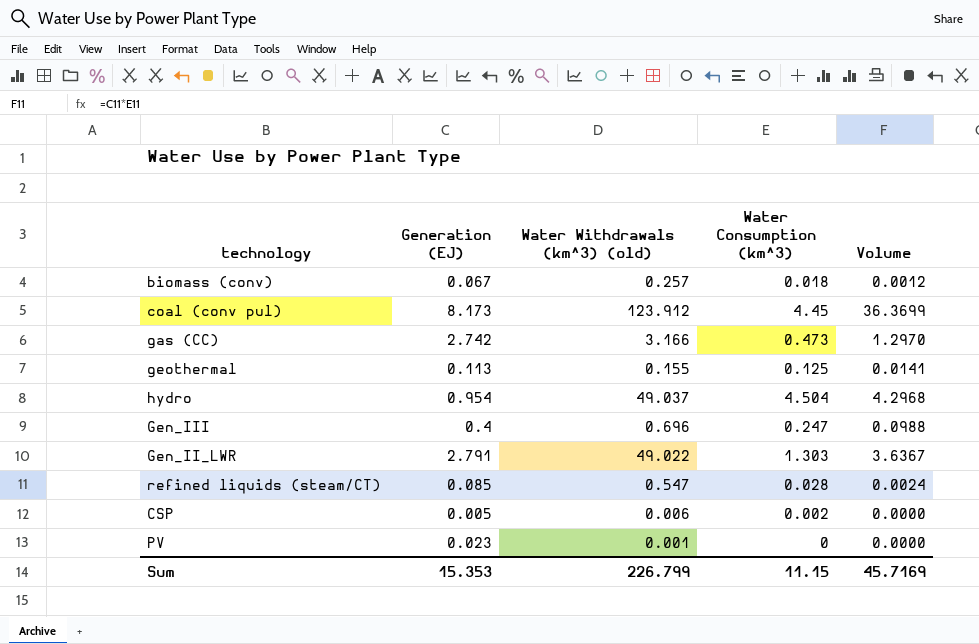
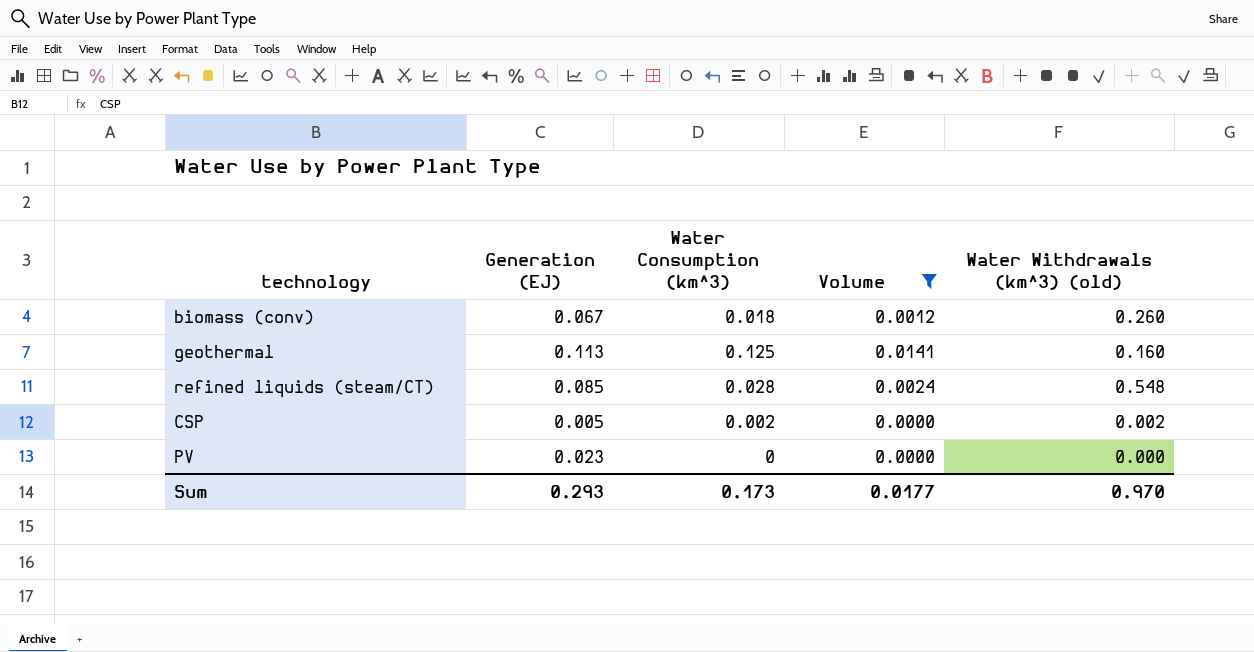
filter: none -> Volume <= 0.0141
column Water Withdrawals (km^3) (old) | position: 3 -> 5
biomass (conv) | Water Withdrawals (km^3) (old): 0.257 -> 0.260
geothermal | Water Withdrawals (km^3) (old): 0.155 -> 0.160
refined liquids (steam/CT) | Water Withdrawals (km^3) (old): 0.547 -> 0.548
CSP | Water Withdrawals (km^3) (old): 0.006 -> 0.002
PV | Water Withdrawals (km^3) (old): 0.001 -> 0.000
Sum | Generation (EJ): 15.353 -> 0.293
Sum | Water Consumption (km^3): 11.15 -> 0.173
Sum | Volume: 45.7169 -> 0.0177
Sum | Water Withdrawals (km^3) (old): 226.799 -> 0.970

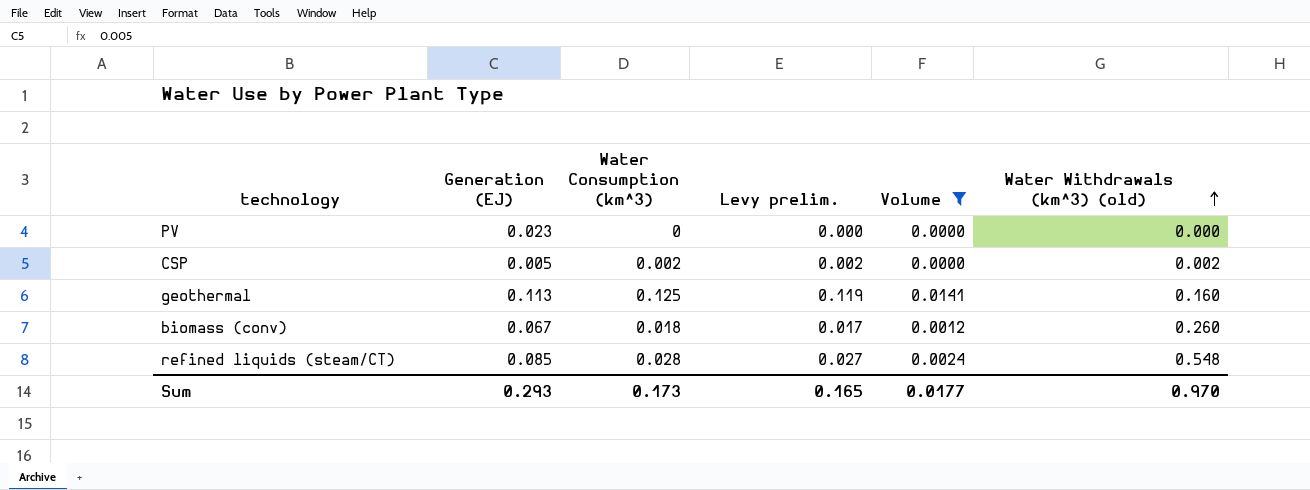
row order: none -> Water Withdrawals (km^3) (old) ascending
column Levy prelim. | formula: none -> [Water Consumption (km^3)] * 0.95

